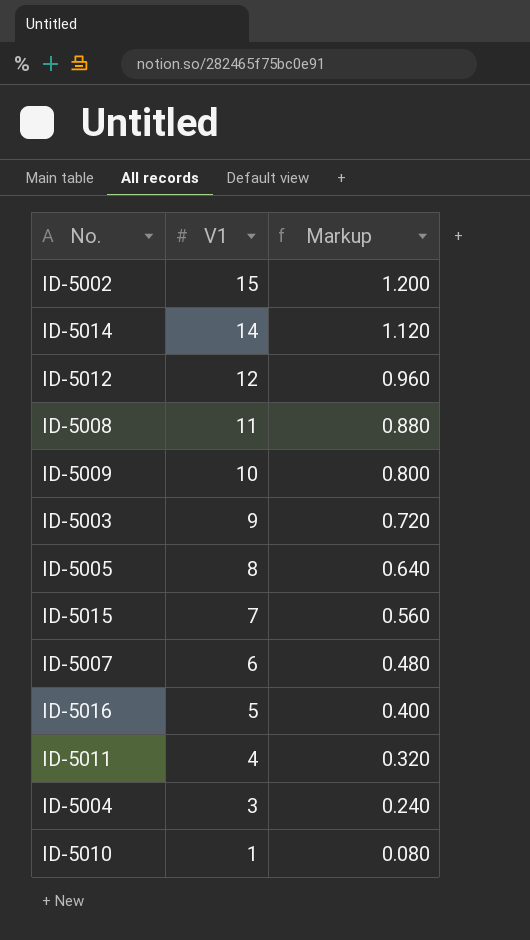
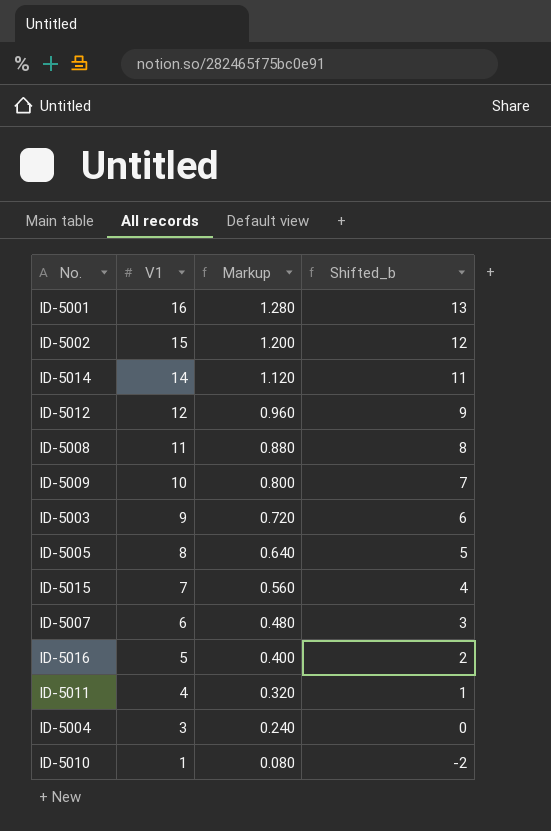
column Shifted_b | formula: none -> [V1] - 3
row ID-5001: none -> 16 | 1.280 | 13

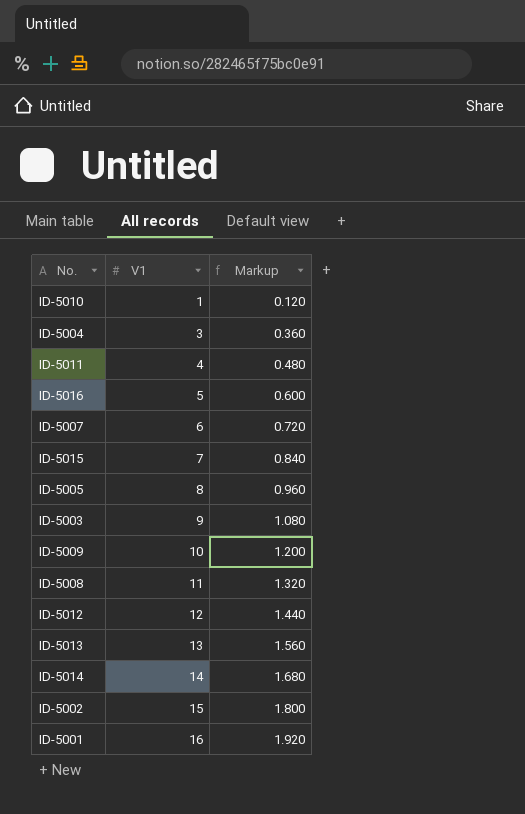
row order: V1 descending -> V1 ascending
column Shifted_b | formula: [V1] - 3 -> none
column Markup | formula: [V1] * 0.08 -> [V1] * 0.12
row ID-5013: none -> 13 | 1.560

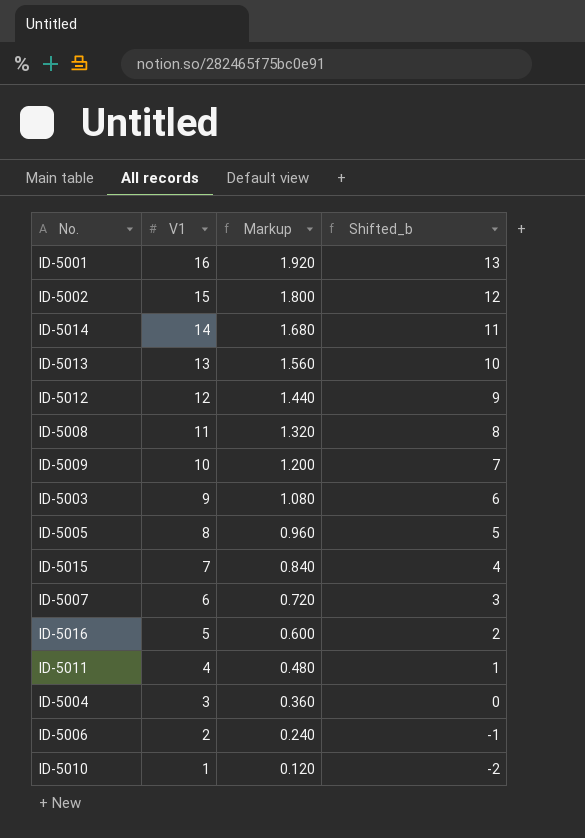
row order: V1 ascending -> V1 descending
column Shifted_b | formula: none -> [V1] - 3
row ID-5006: none -> 2 | 0.240 | -1

